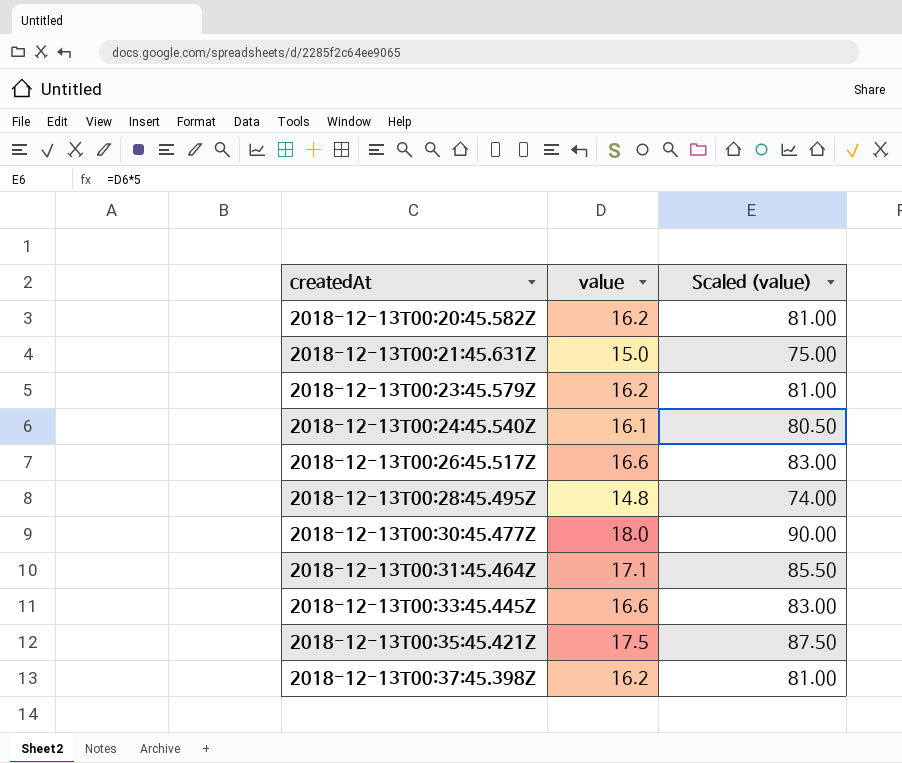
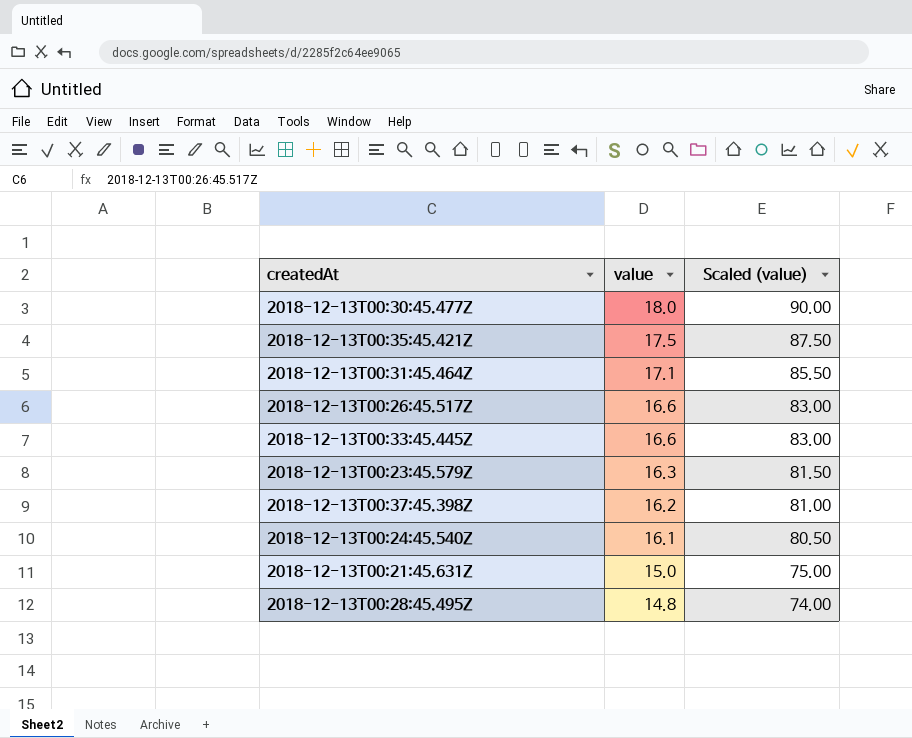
row order: createdAt ascending -> value descending
row 2018-12-13T00:20:45.582Z: 16.2 | 81.00 -> none
2018-12-13T00:23:45.579Z | value: 16.2 -> 16.3
2018-12-13T00:23:45.579Z | Scaled (value): 81.00 -> 81.50

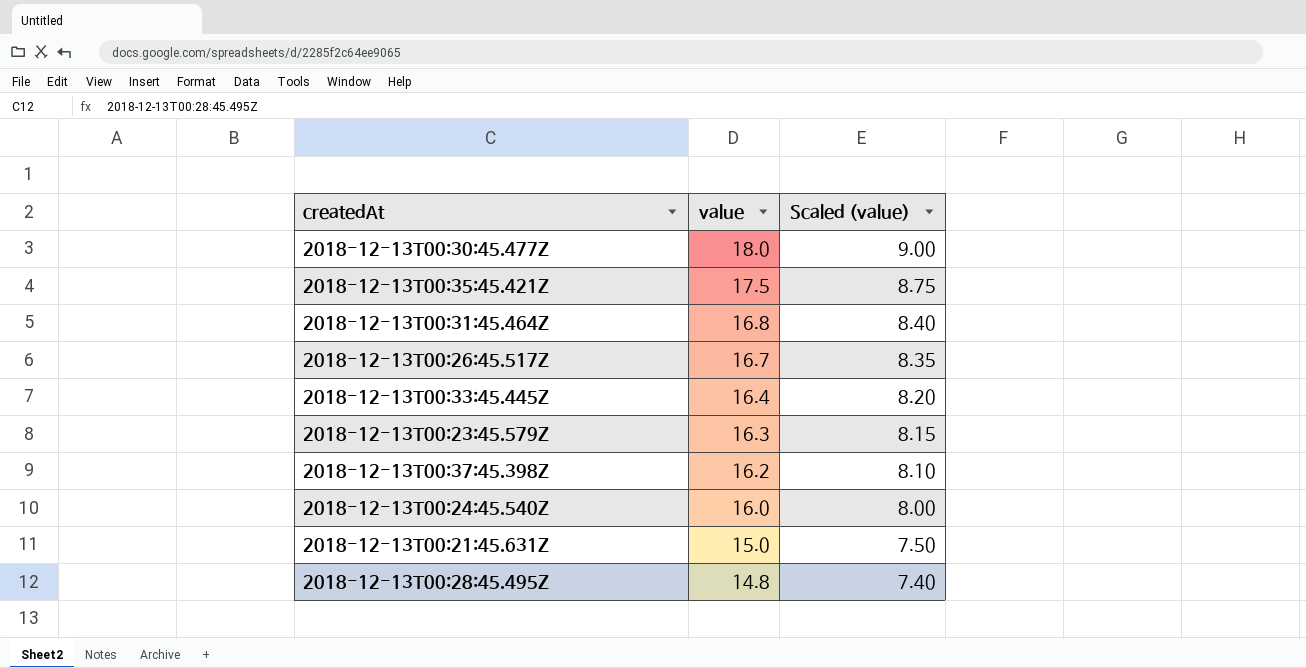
column Scaled (value) | formula: [value] * 5 -> [value] * 0.5
2018-12-13T00:31:45.464Z | value: 17.1 -> 16.8
2018-12-13T00:26:45.517Z | value: 16.6 -> 16.7
2018-12-13T00:33:45.445Z | value: 16.6 -> 16.4
2018-12-13T00:24:45.540Z | value: 16.1 -> 16.0

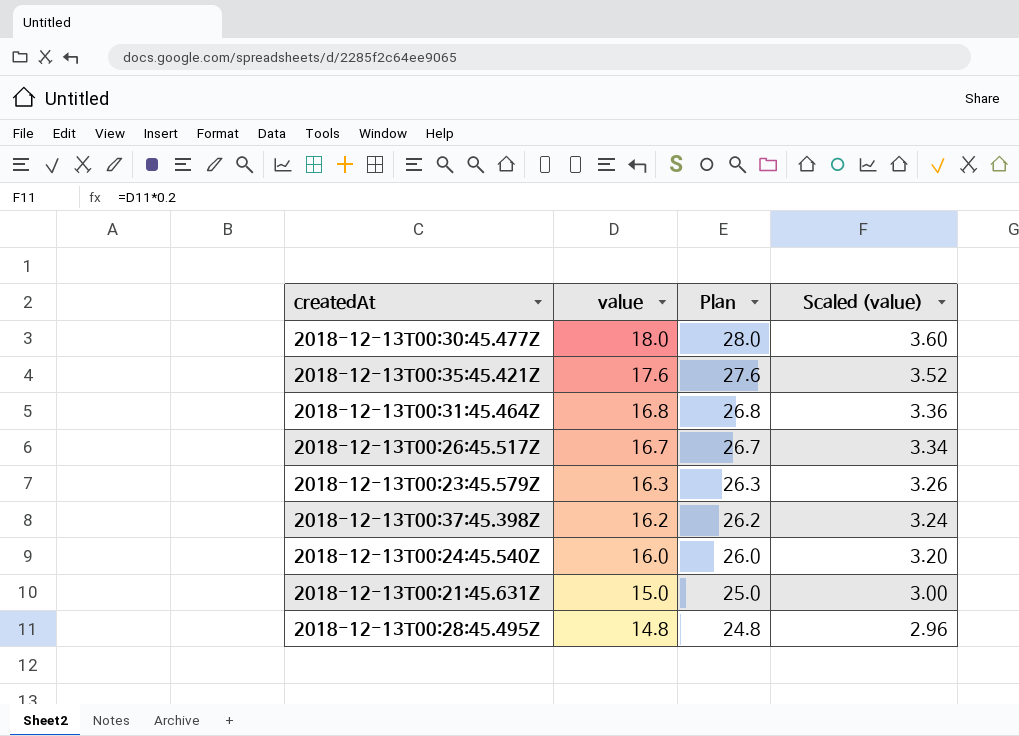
column Plan | formula: none -> [value] + 10
column Scaled (value) | formula: [value] * 0.5 -> [value] * 0.2
row 2018-12-13T00:33:45.445Z: 16.4 | 8.20 -> none
2018-12-13T00:35:45.421Z | value: 17.5 -> 17.6

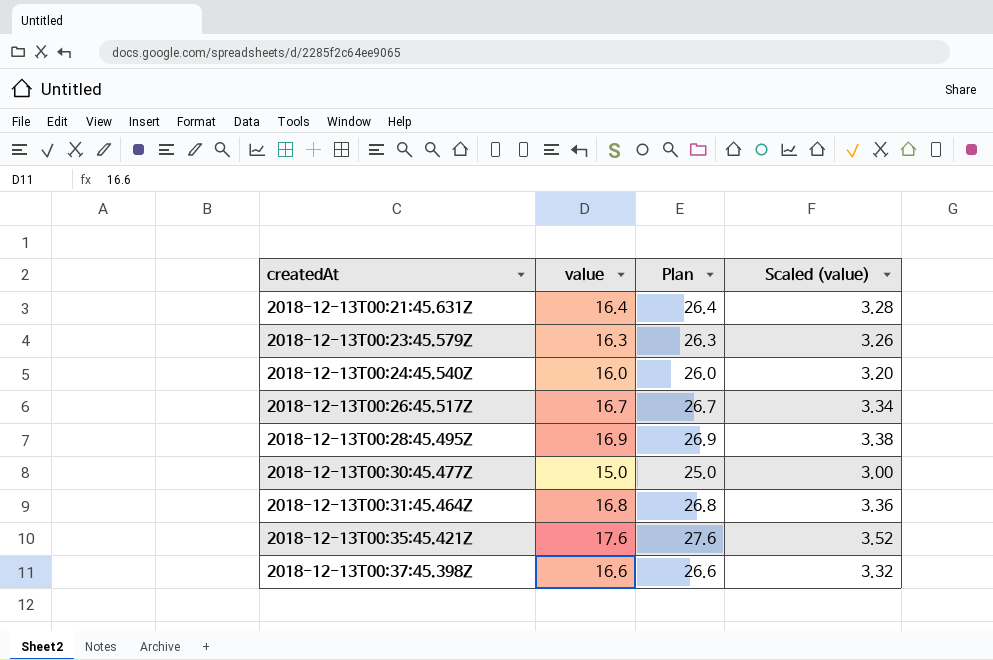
row order: value descending -> createdAt ascending
2018-12-13T00:21:45.631Z | value: 15.0 -> 16.4
2018-12-13T00:21:45.631Z | Plan: 25.0 -> 26.4
2018-12-13T00:21:45.631Z | Scaled (value): 3.00 -> 3.28
2018-12-13T00:28:45.495Z | value: 14.8 -> 16.9
2018-12-13T00:28:45.495Z | Plan: 24.8 -> 26.9
2018-12-13T00:28:45.495Z | Scaled (value): 2.96 -> 3.38
2018-12-13T00:30:45.477Z | value: 18.0 -> 15.0
2018-12-13T00:30:45.477Z | Plan: 28.0 -> 25.0
2018-12-13T00:30:45.477Z | Scaled (value): 3.60 -> 3.00
2018-12-13T00:37:45.398Z | value: 16.2 -> 16.6
2018-12-13T00:37:45.398Z | Plan: 26.2 -> 26.6
2018-12-13T00:37:45.398Z | Scaled (value): 3.24 -> 3.32

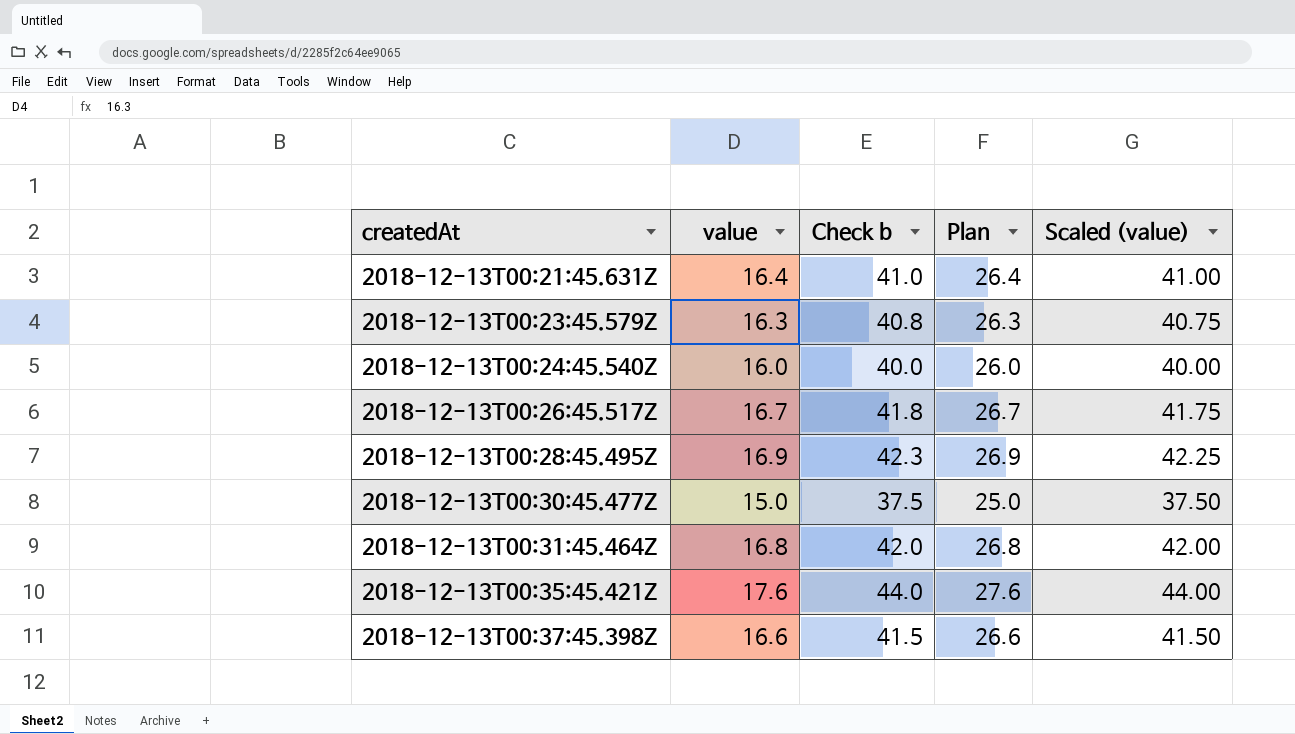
column Check b | formula: none -> [value] * 2.5
column Scaled (value) | formula: [value] * 0.2 -> [value] * 2.5

